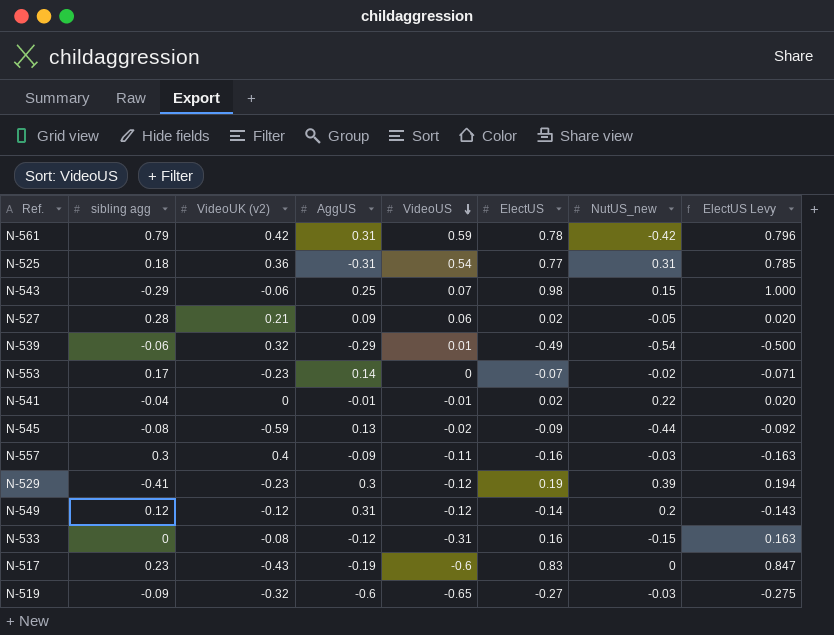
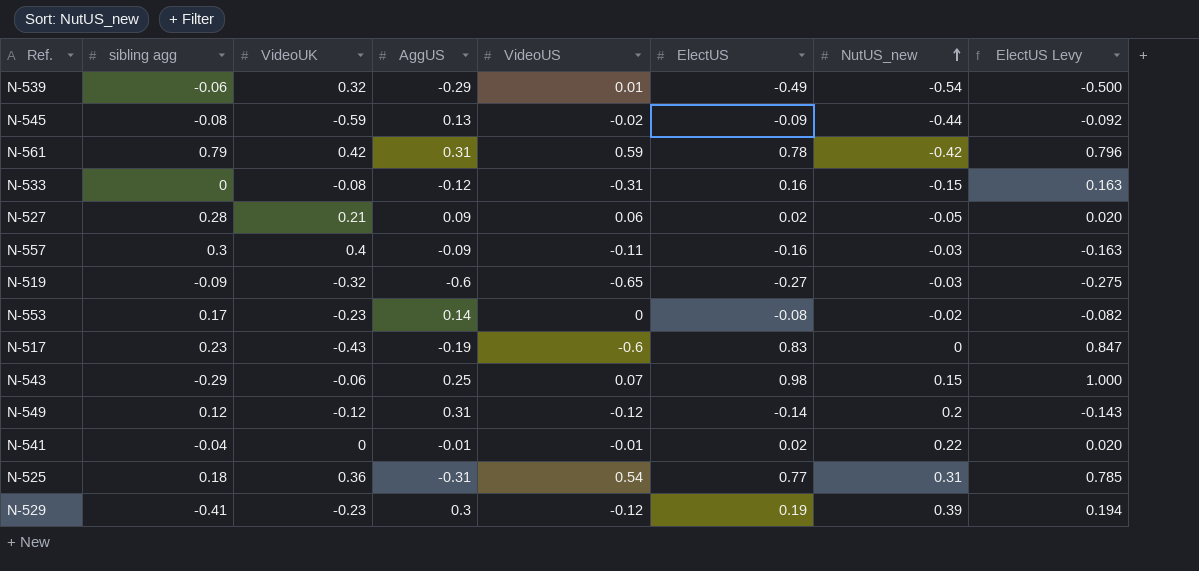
row order: VideoUS descending -> NutUS_new ascending
column name: VideoUK (v2) -> VideoUK
N-553 | ElectUS: -0.07 -> -0.08
N-553 | ElectUS Levy: -0.071 -> -0.082

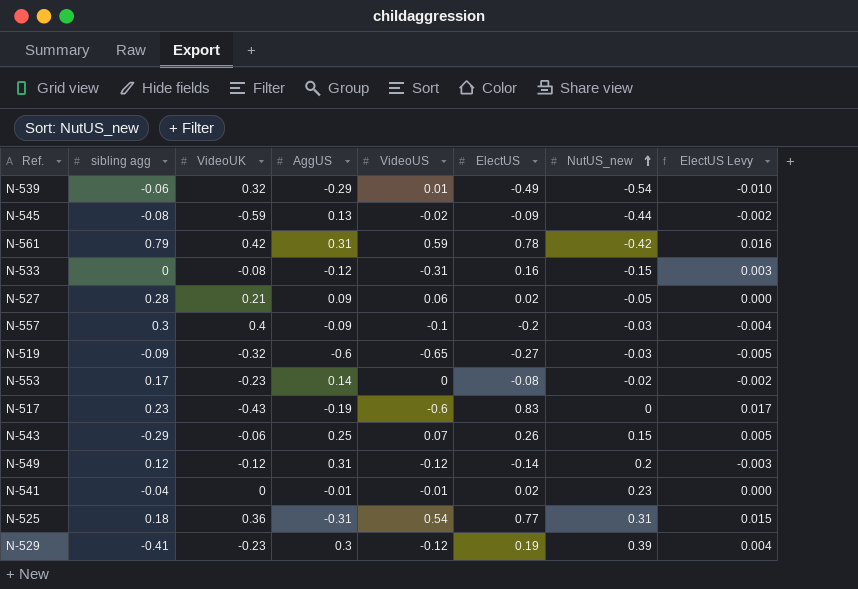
column ElectUS Levy | formula: [ElectUS] * 1.02 -> [ElectUS] * 0.02
N-557 | VideoUS: -0.11 -> -0.1
N-557 | ElectUS: -0.16 -> -0.2
N-543 | ElectUS: 0.98 -> 0.26
N-541 | NutUS_new: 0.22 -> 0.23

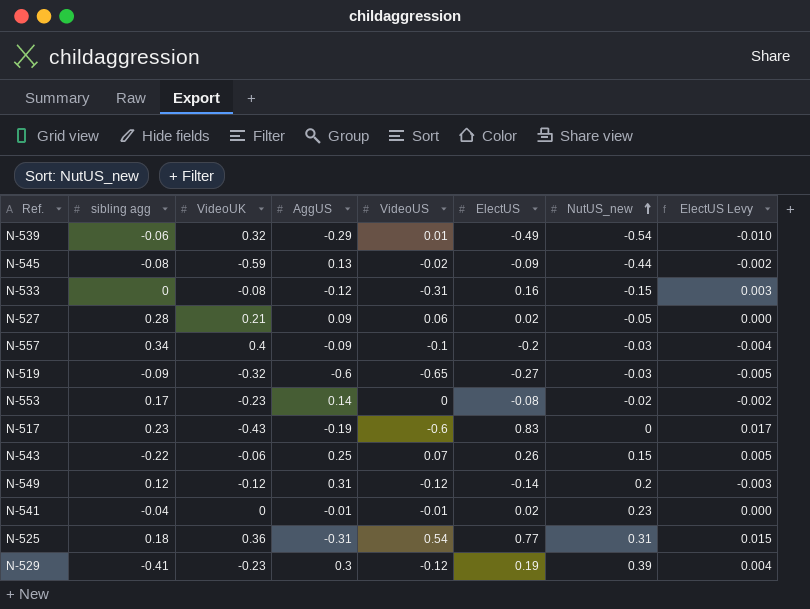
row N-561: 0.79 | 0.42 | 0.31 | 0.59 | 0.78 | -0.42 | 0.016 -> none
N-557 | sibling agg: 0.3 -> 0.34
N-543 | sibling agg: -0.29 -> -0.22

